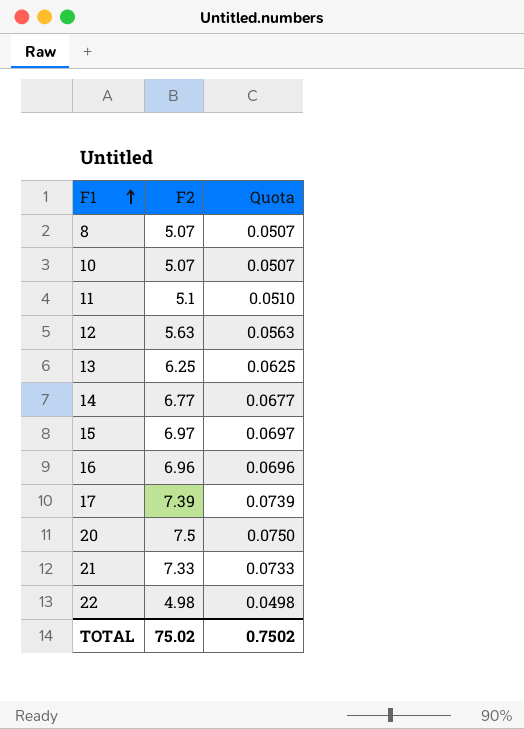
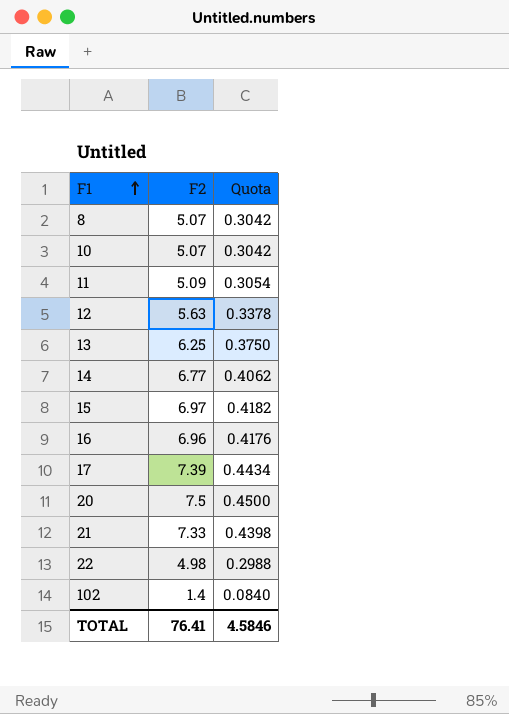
column Quota | formula: [F2] * 0.01 -> [F2] * 0.06
11 | F2: 5.1 -> 5.09
row 102: none -> 1.4 | 0.0840
TOTAL | F2: 75.02 -> 76.41
TOTAL | Quota: 0.7502 -> 4.5846

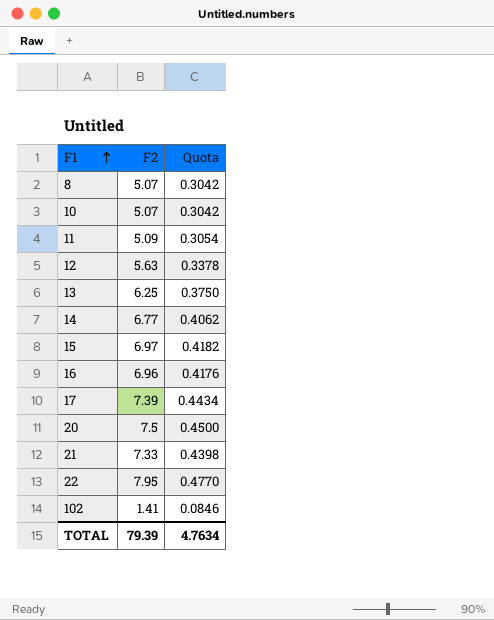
22 | F2: 4.98 -> 7.95
22 | Quota: 0.2988 -> 0.4770
102 | F2: 1.4 -> 1.41
102 | Quota: 0.0840 -> 0.0846
TOTAL | F2: 76.41 -> 79.39
TOTAL | Quota: 4.5846 -> 4.7634

